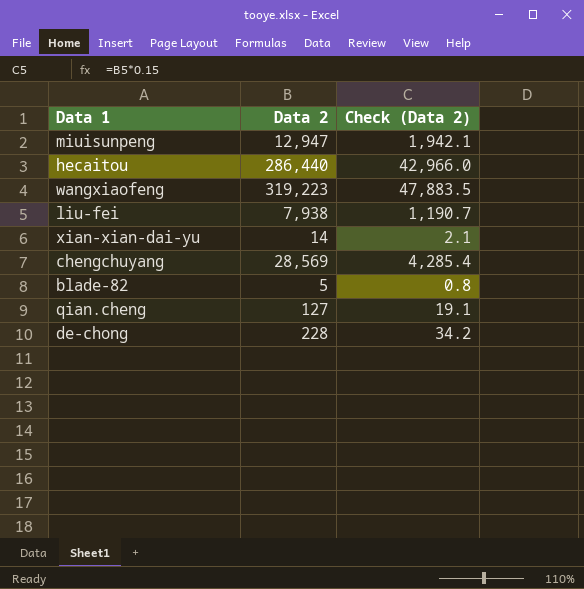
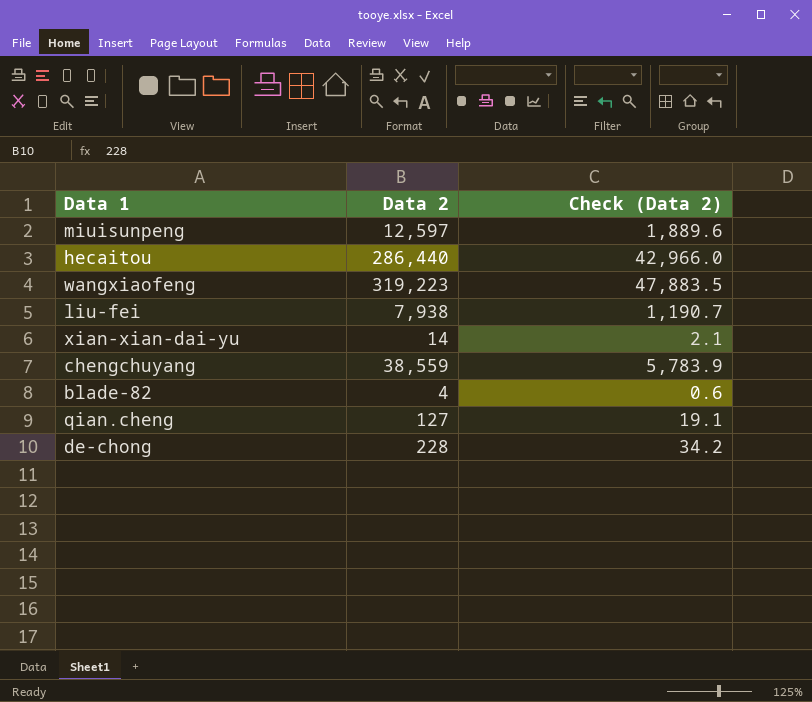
miuisunpeng | Data 2: 12,947 -> 12,597
miuisunpeng | Check (Data 2): 1,942.1 -> 1,889.6
chengchuyang | Data 2: 28,569 -> 38,559
chengchuyang | Check (Data 2): 4,285.4 -> 5,783.9
blade-82 | Data 2: 5 -> 4
blade-82 | Check (Data 2): 0.8 -> 0.6

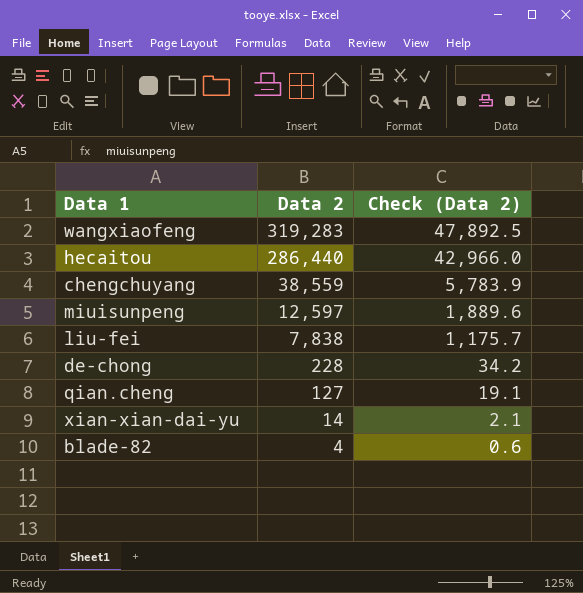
row order: none -> Data 2 descending
wangxiaofeng | Data 2: 319,223 -> 319,283
wangxiaofeng | Check (Data 2): 47,883.5 -> 47,892.5
liu-fei | Data 2: 7,938 -> 7,838
liu-fei | Check (Data 2): 1,190.7 -> 1,175.7

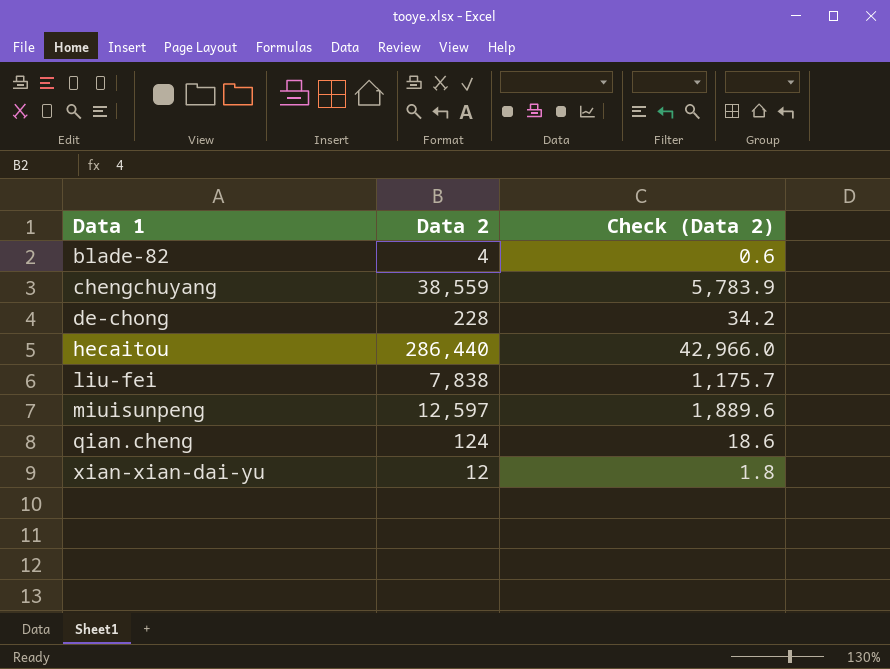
row order: Data 2 descending -> Data 1 ascending
row wangxiaofeng: 319,283 | 47,892.5 -> none
qian.cheng | Data 2: 127 -> 124
qian.cheng | Check (Data 2): 19.1 -> 18.6
xian-xian-dai-yu | Data 2: 14 -> 12
xian-xian-dai-yu | Check (Data 2): 2.1 -> 1.8

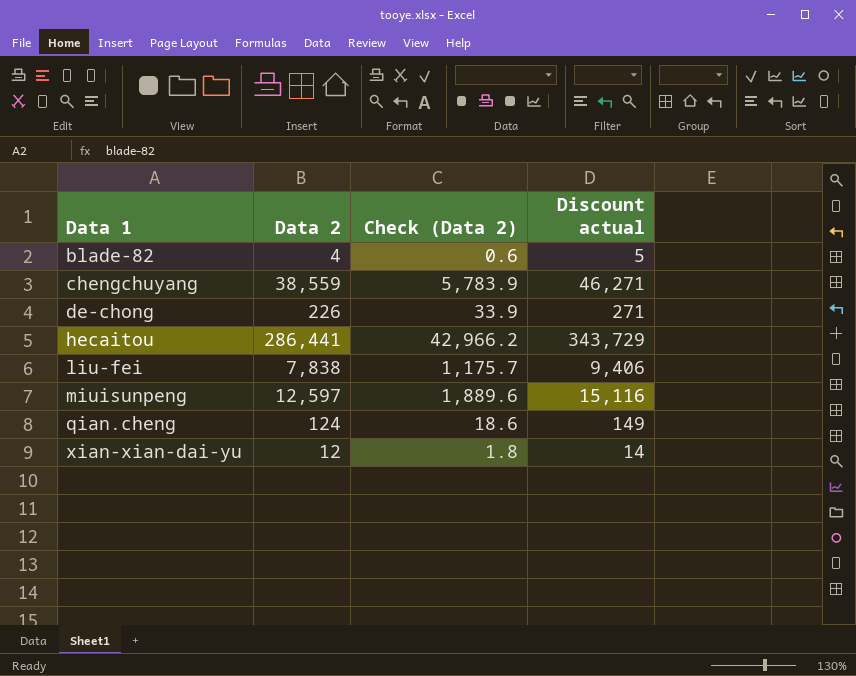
column Discount actual | formula: none -> [Data 2] * 1.2
de-chong | Data 2: 228 -> 226
de-chong | Check (Data 2): 34.2 -> 33.9
hecaitou | Data 2: 286,440 -> 286,441
hecaitou | Check (Data 2): 42,966.0 -> 42,966.2

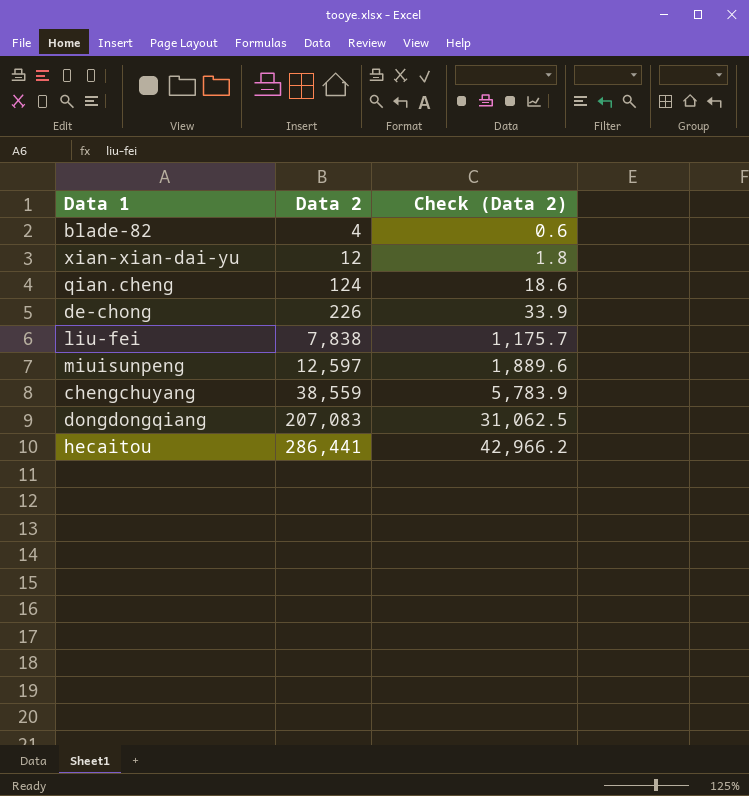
row order: Data 1 ascending -> Data 2 ascending
column Discount actual | formula: [Data 2] * 1.2 -> none
row dongdongqiang: none -> 207,083 | 31,062.5

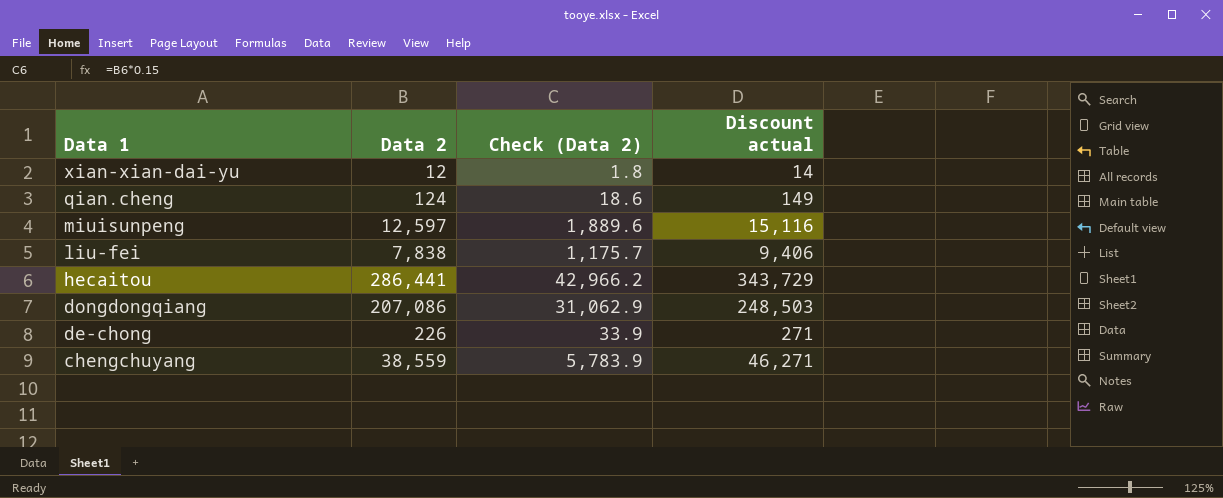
row order: Data 2 ascending -> Data 1 descending
column Discount actual | formula: none -> [Data 2] * 1.2
row blade-82: 4 | 0.6 -> none
dongdongqiang | Data 2: 207,083 -> 207,086
dongdongqiang | Check (Data 2): 31,062.5 -> 31,062.9

